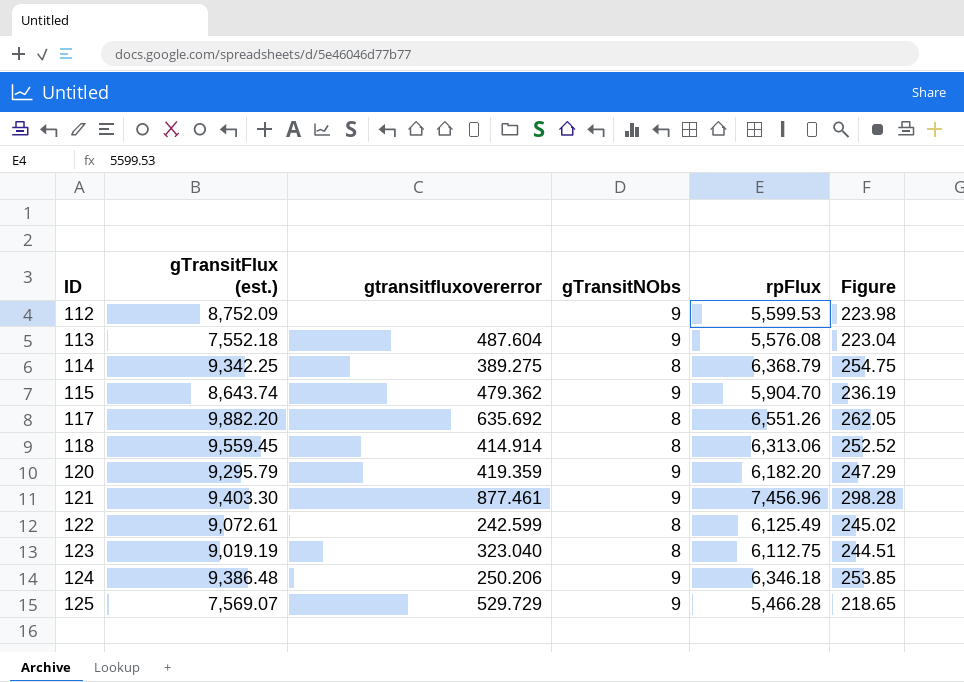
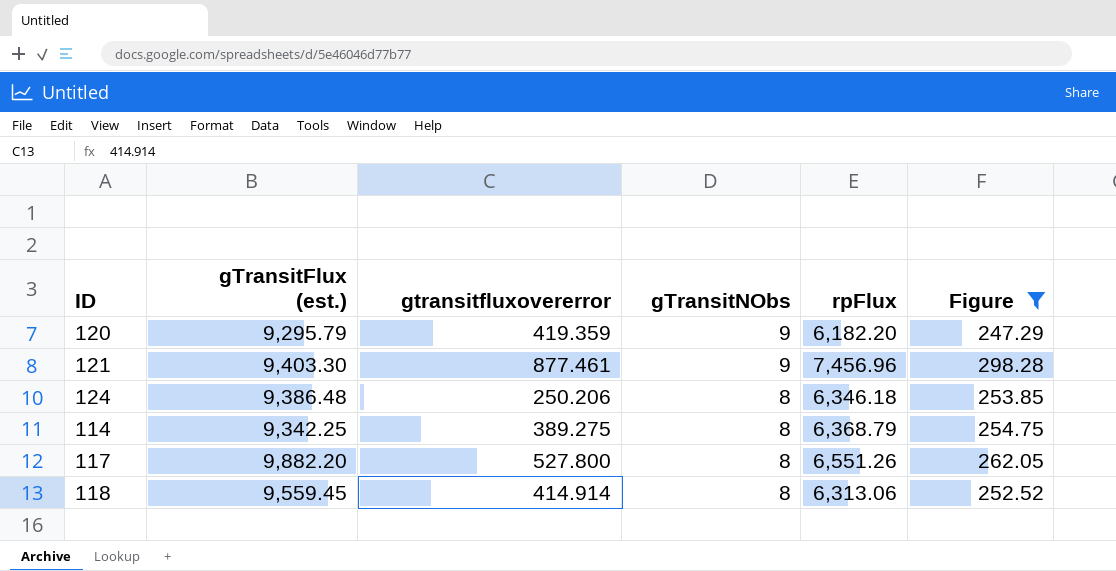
filter: none -> Figure >= 247.29
row order: ID ascending -> gTransitNObs descending
124 | gTransitNObs: 9 -> 8
117 | gtransitfluxovererror: 635.692 -> 527.800

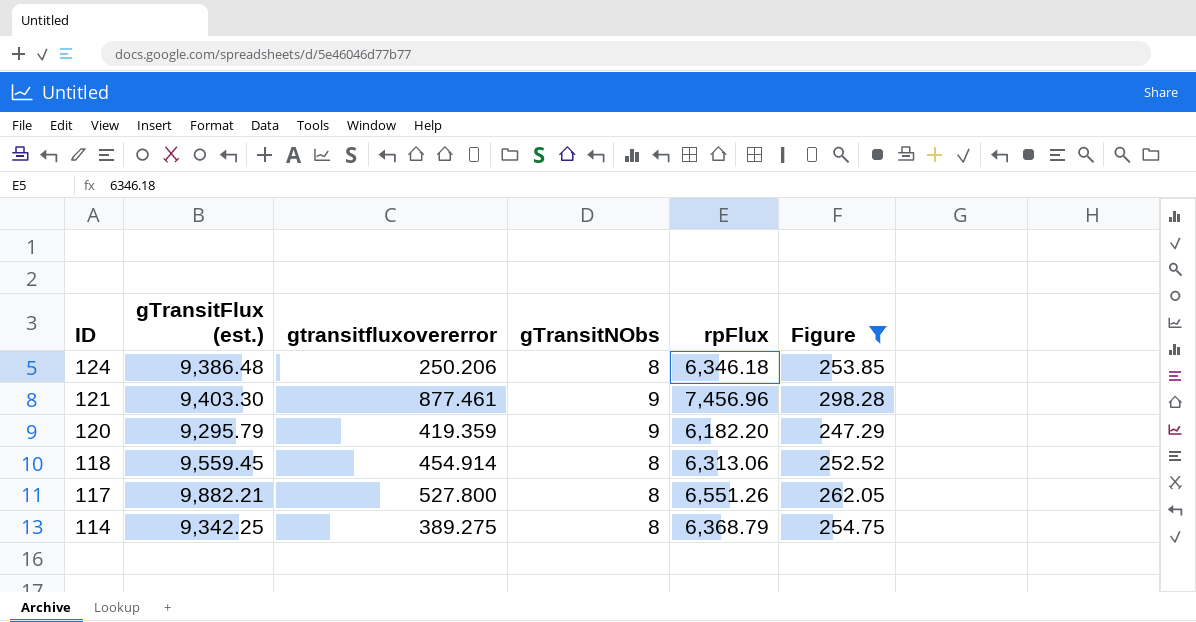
row order: gTransitNObs descending -> ID descending
118 | gtransitfluxovererror: 414.914 -> 454.914
117 | gTransitFlux (est.): 9,882.20 -> 9,882.21

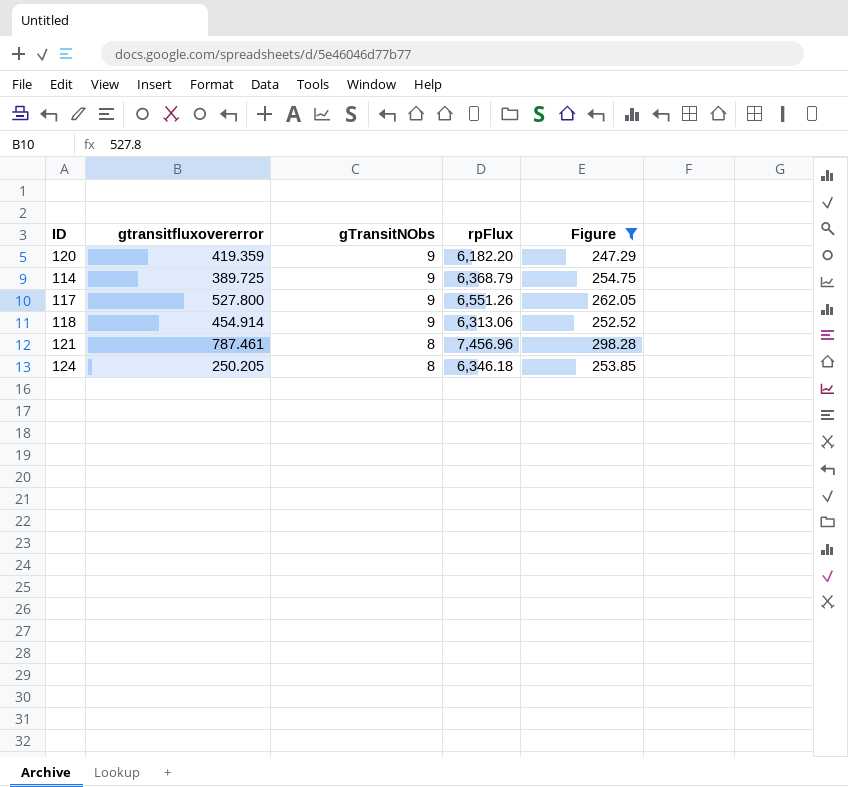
row order: ID descending -> gTransitNObs descending
column gTransitFlux (est.) | position: 2 -> none
114 | gtransitfluxovererror: 389.275 -> 389.725
114 | gTransitNObs: 8 -> 9
117 | gTransitNObs: 8 -> 9
118 | gTransitNObs: 8 -> 9
121 | gtransitfluxovererror: 877.461 -> 787.461
121 | gTransitNObs: 9 -> 8
124 | gtransitfluxovererror: 250.206 -> 250.205

